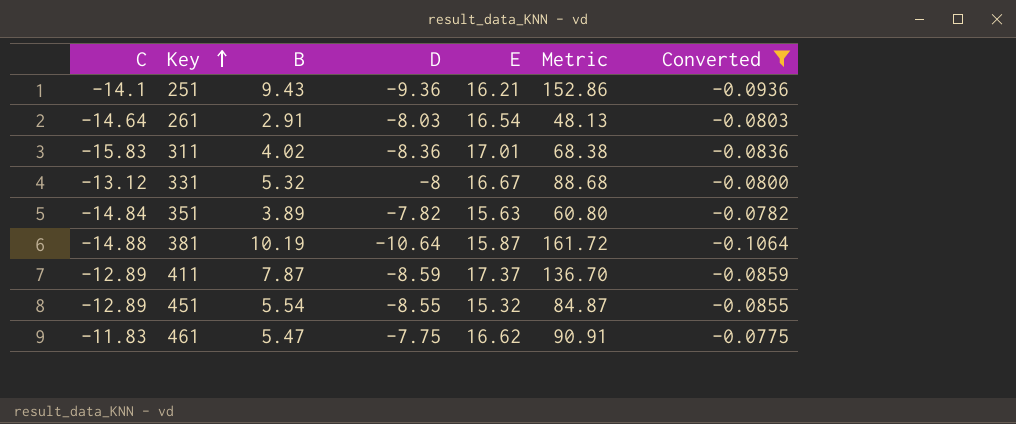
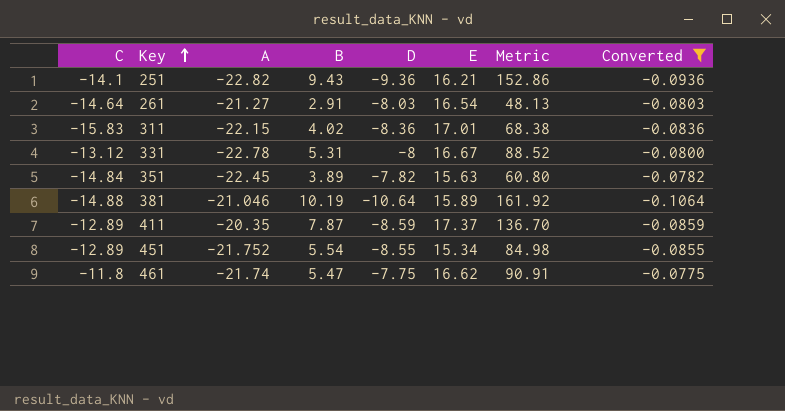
column A | position: none -> 3
331 | B: 5.32 -> 5.31
331 | Metric: 88.68 -> 88.52
381 | E: 15.87 -> 15.89
381 | Metric: 161.72 -> 161.92
451 | E: 15.32 -> 15.34
451 | Metric: 84.87 -> 84.98
461 | C: -11.83 -> -11.8

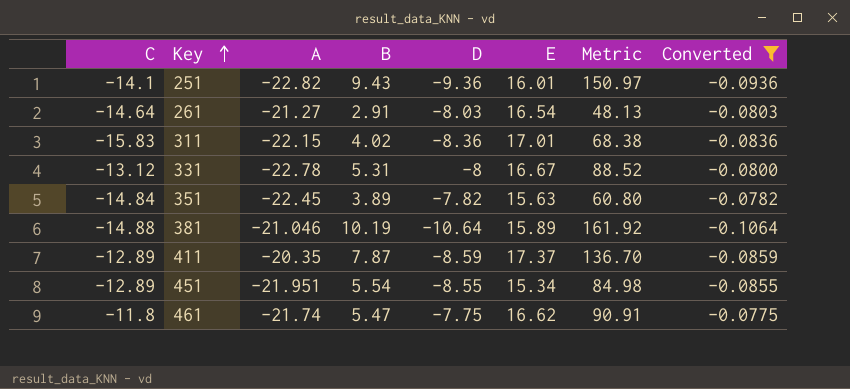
251 | E: 16.21 -> 16.01
251 | Metric: 152.86 -> 150.97
451 | A: -21.752 -> -21.951

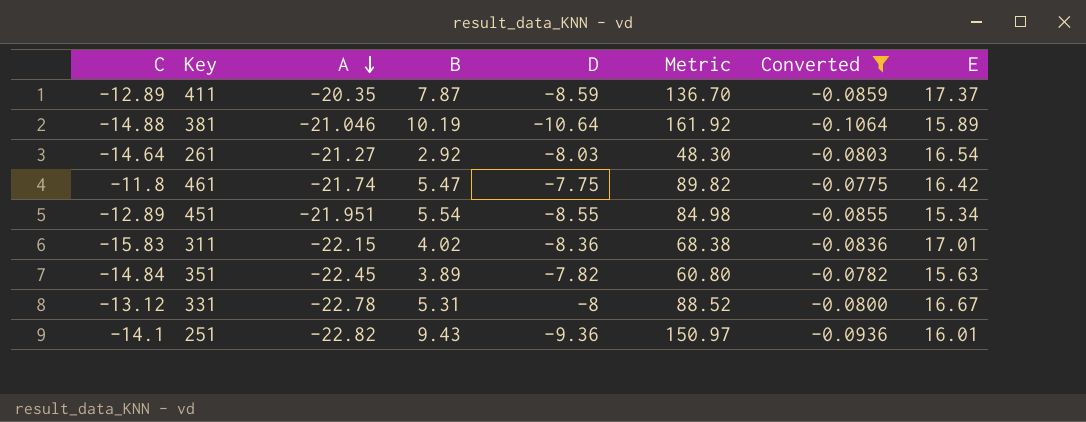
row order: Key ascending -> A descending
column E | position: 6 -> 8
261 | B: 2.91 -> 2.92
261 | Metric: 48.13 -> 48.30
461 | Metric: 90.91 -> 89.82
461 | E: 16.62 -> 16.42

